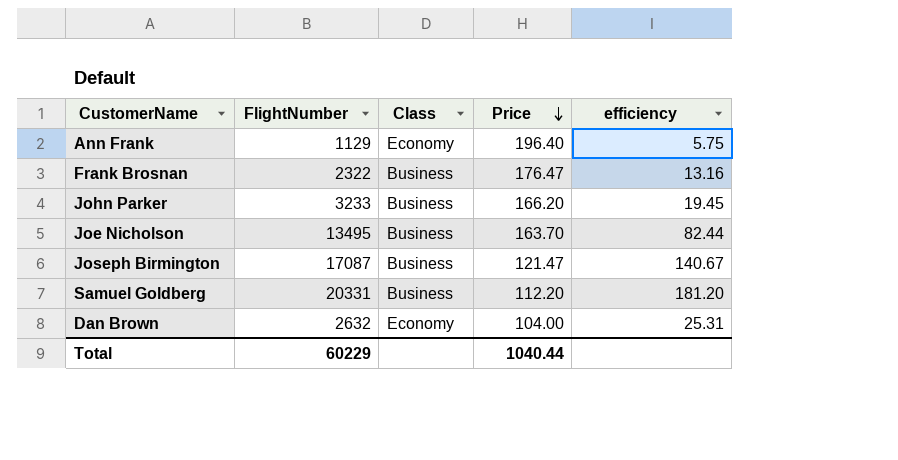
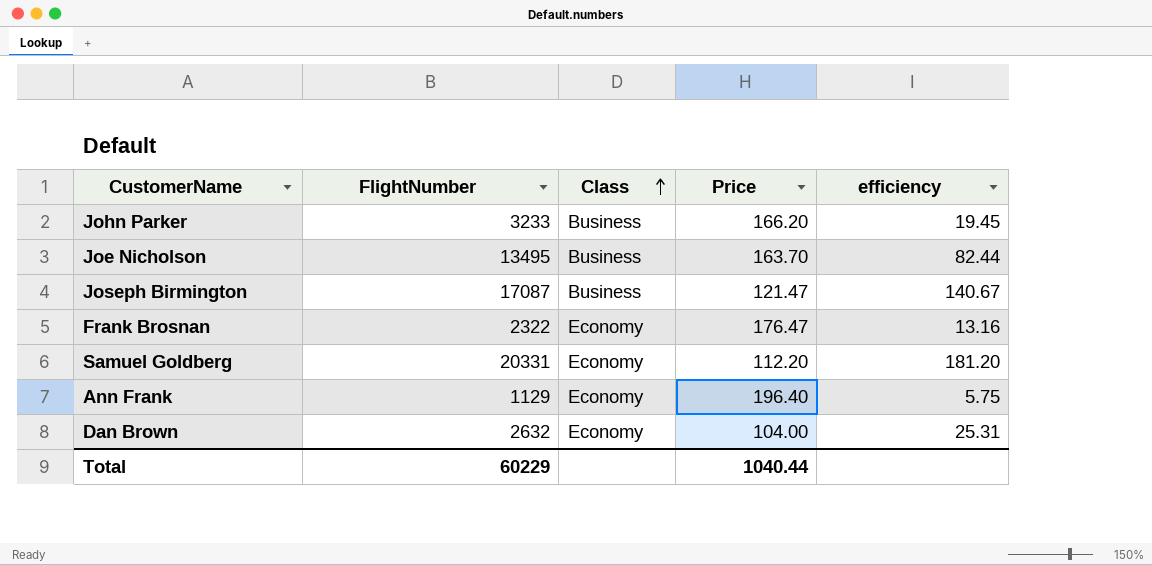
row order: Price descending -> Class ascending
Frank Brosnan | Class: Business -> Economy
Samuel Goldberg | Class: Business -> Economy

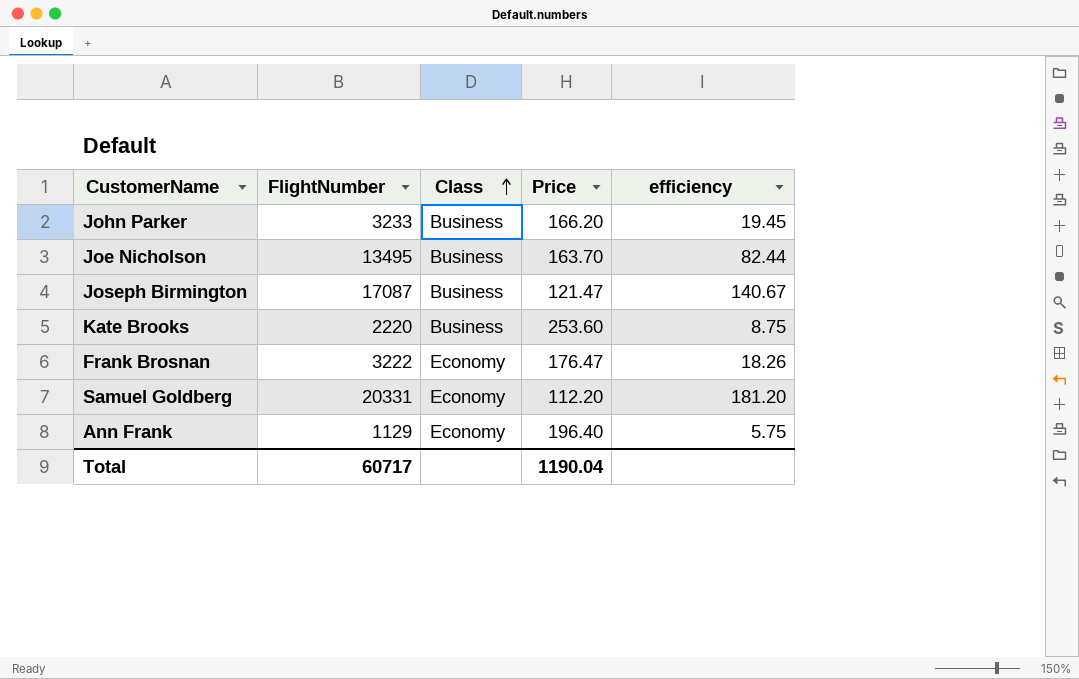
row Dan Brown: 2632 | Economy | 104.00 | 25.31 -> none
row Kate Brooks: none -> 2220 | Business | 253.60 | 8.75
Frank Brosnan | FlightNumber: 2322 -> 3222
Frank Brosnan | efficiency: 13.16 -> 18.26
Total | FlightNumber: 60229 -> 60717
Total | Price: 1040.44 -> 1190.04

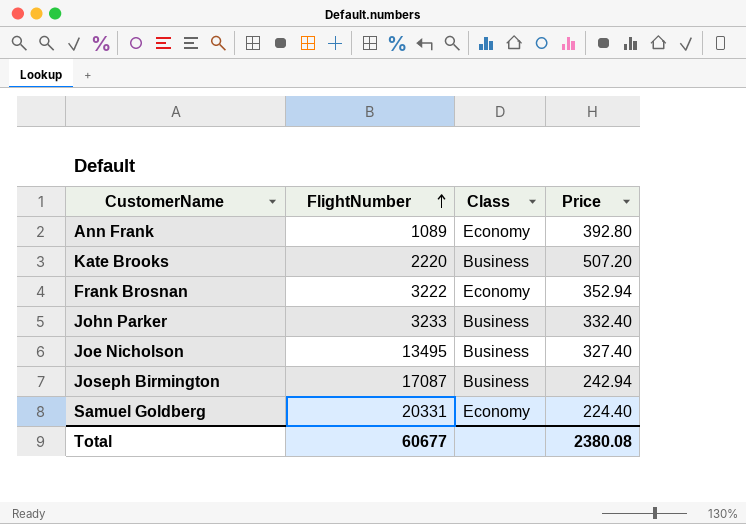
row order: Class ascending -> FlightNumber ascending
column efficiency | formula: [FlightNumber] / [Price] -> none
Ann Frank | FlightNumber: 1129 -> 1089
Ann Frank | Price: 196.40 -> 392.80
Kate Brooks | Price: 253.60 -> 507.20
Frank Brosnan | Price: 176.47 -> 352.94
John Parker | Price: 166.20 -> 332.40
Joe Nicholson | Price: 163.70 -> 327.40
Joseph Birmington | Price: 121.47 -> 242.94
Samuel Goldberg | Price: 112.20 -> 224.40
Total | FlightNumber: 60717 -> 60677
Total | Price: 1190.04 -> 2380.08

